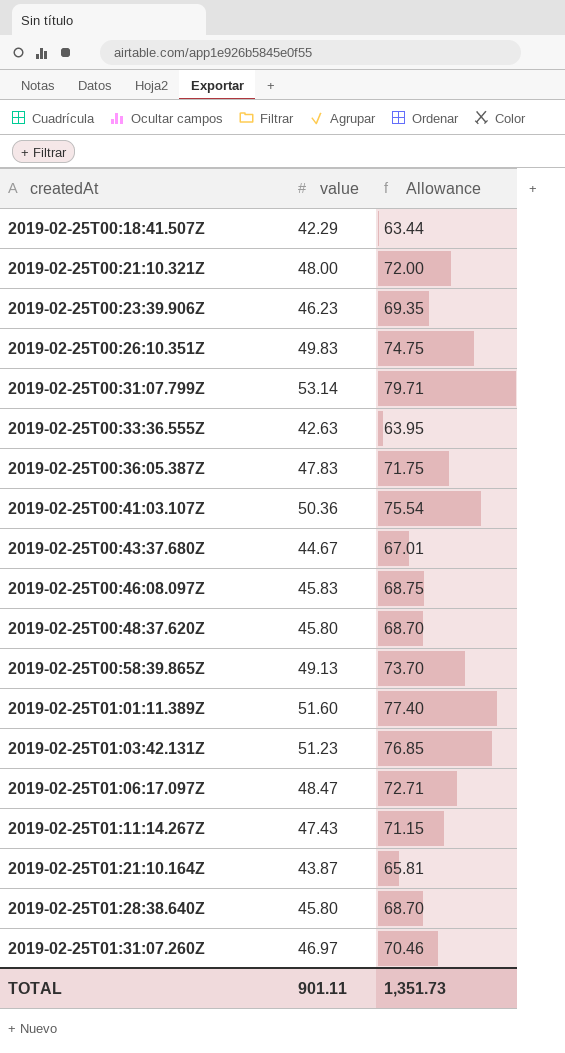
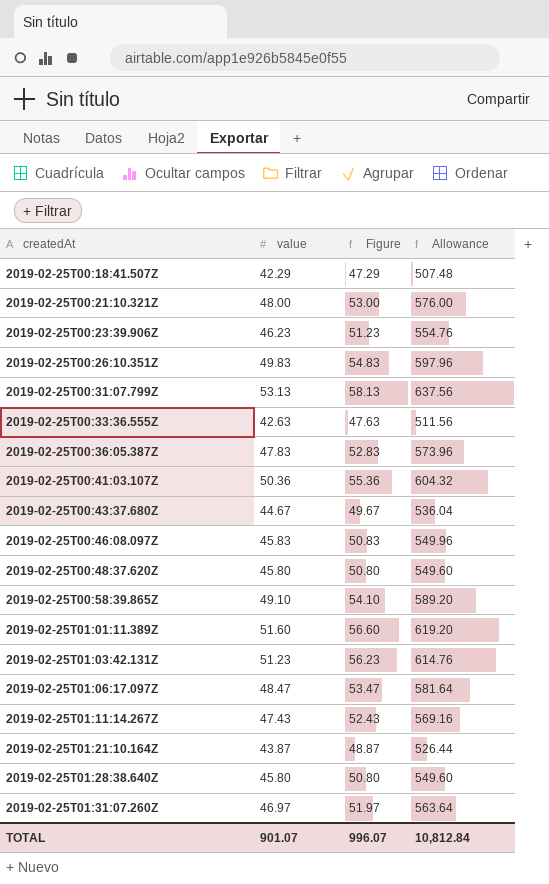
column Figure | formula: none -> [value] + 5
column Allowance | formula: [value] * 1.5 -> [value] * 12
2019-02-25T00:31:07.799Z | value: 53.14 -> 53.13
2019-02-25T00:58:39.865Z | value: 49.13 -> 49.10
TOTAL | value: 901.11 -> 901.07
TOTAL | Allowance: 1,351.73 -> 10,812.84

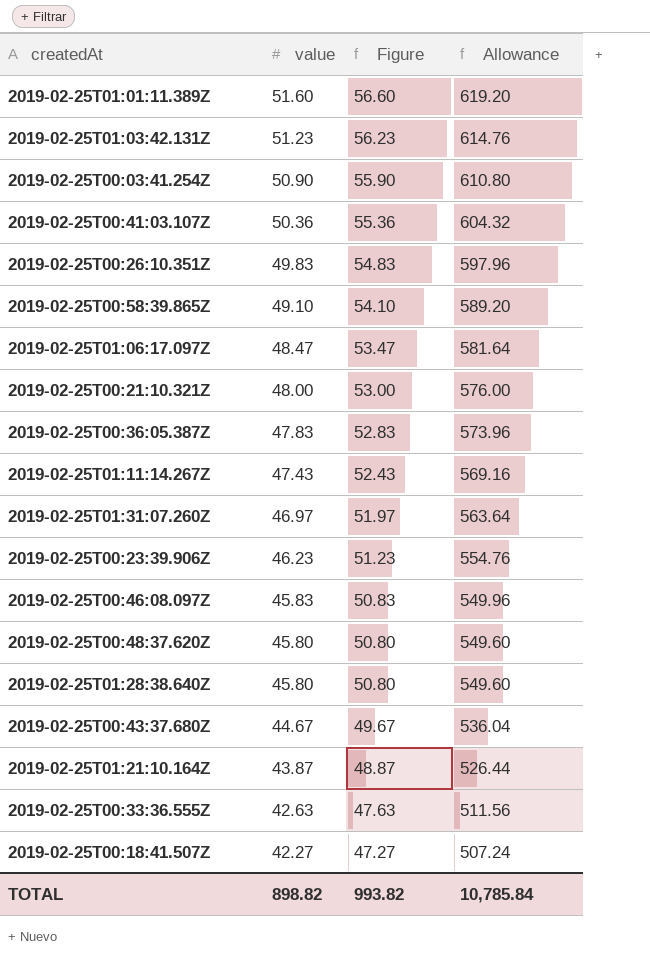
row order: createdAt ascending -> value descending
row 2019-02-25T00:31:07.799Z: 53.13 | 58.13 | 637.56 -> none
row 2019-02-25T00:03:41.254Z: none -> 50.90 | 55.90 | 610.80
2019-02-25T00:18:41.507Z | value: 42.29 -> 42.27
2019-02-25T00:18:41.507Z | Figure: 47.29 -> 47.27
2019-02-25T00:18:41.507Z | Allowance: 507.48 -> 507.24
TOTAL | value: 901.07 -> 898.82
TOTAL | Figure: 996.07 -> 993.82
TOTAL | Allowance: 10,812.84 -> 10,785.84

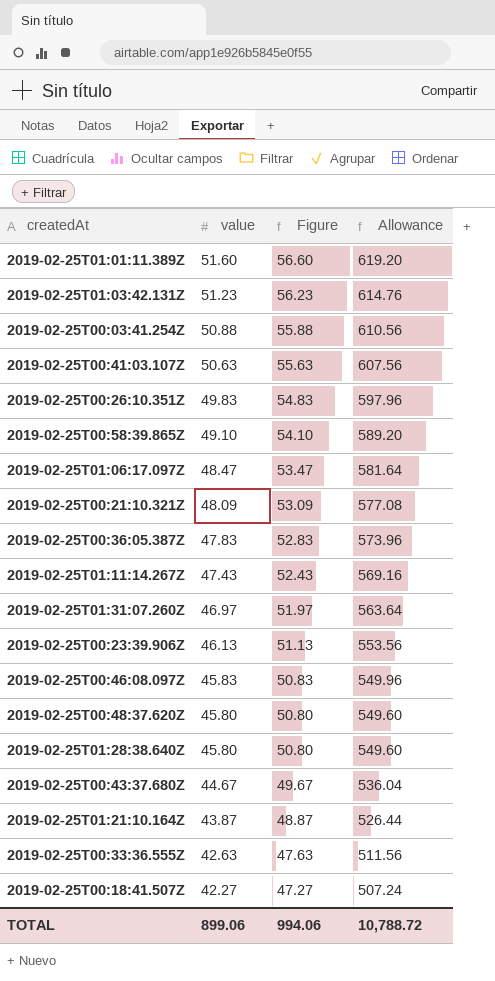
2019-02-25T00:03:41.254Z | value: 50.90 -> 50.88
2019-02-25T00:03:41.254Z | Figure: 55.90 -> 55.88
2019-02-25T00:03:41.254Z | Allowance: 610.80 -> 610.56
2019-02-25T00:41:03.107Z | value: 50.36 -> 50.63
2019-02-25T00:41:03.107Z | Figure: 55.36 -> 55.63
2019-02-25T00:41:03.107Z | Allowance: 604.32 -> 607.56
2019-02-25T00:21:10.321Z | value: 48.00 -> 48.09
2019-02-25T00:21:10.321Z | Figure: 53.00 -> 53.09
2019-02-25T00:21:10.321Z | Allowance: 576.00 -> 577.08
2019-02-25T00:23:39.906Z | value: 46.23 -> 46.13
2019-02-25T00:23:39.906Z | Figure: 51.23 -> 51.13
2019-02-25T00:23:39.906Z | Allowance: 554.76 -> 553.56
TOTAL | value: 898.82 -> 899.06
TOTAL | Figure: 993.82 -> 994.06
TOTAL | Allowance: 10,785.84 -> 10,788.72

